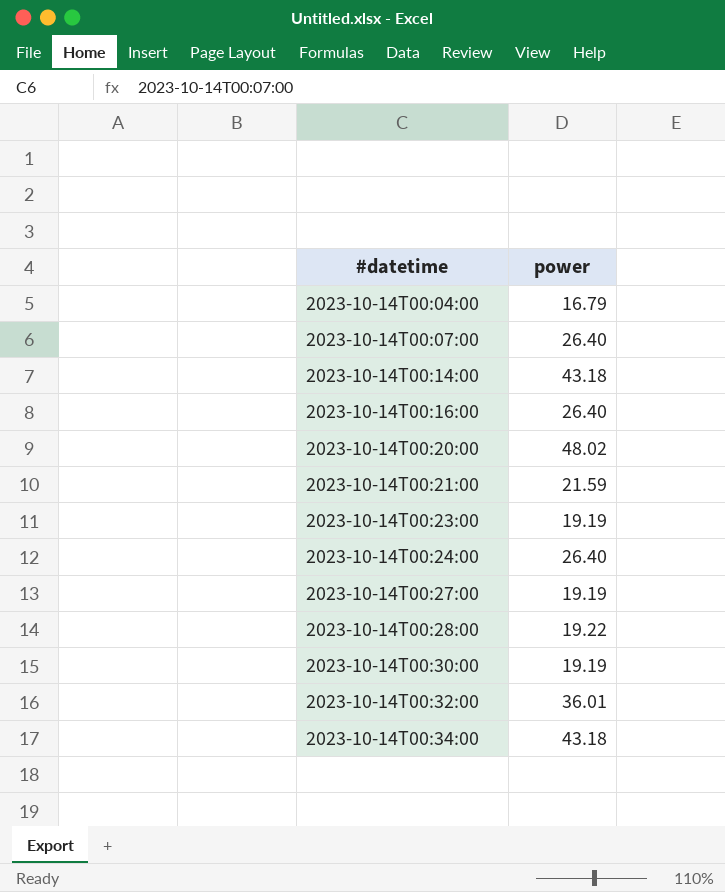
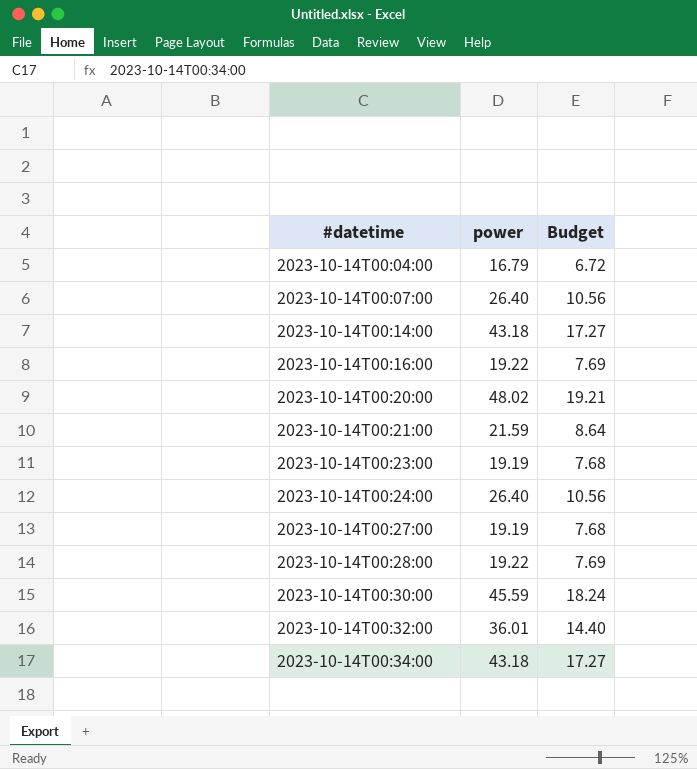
column Budget | formula: none -> [power] * 0.4
2023-10-14T00:16:00 | power: 26.40 -> 19.22
2023-10-14T00:30:00 | power: 19.19 -> 45.59

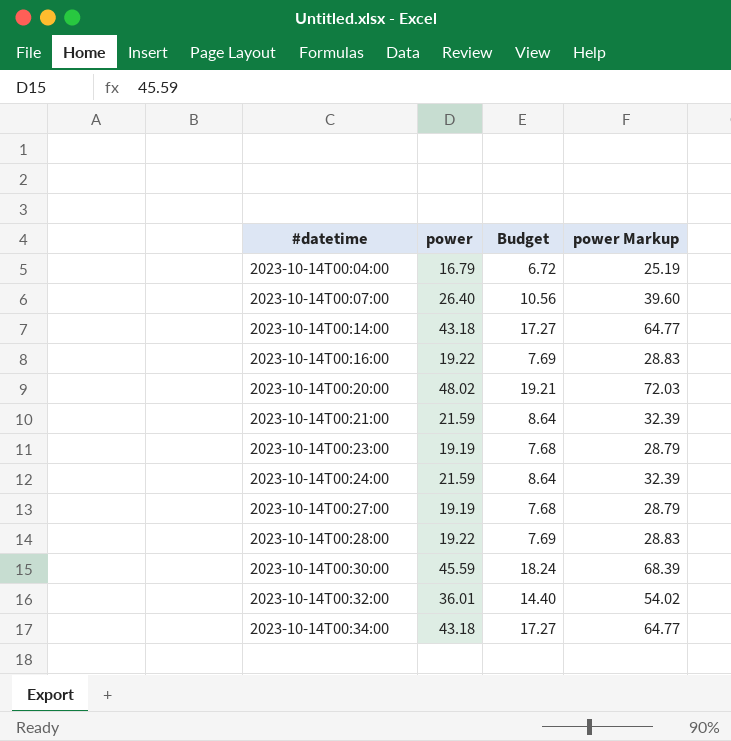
column power Markup | formula: none -> [power] * 1.5
2023-10-14T00:24:00 | power: 26.40 -> 21.59
2023-10-14T00:24:00 | Budget: 10.56 -> 8.64

